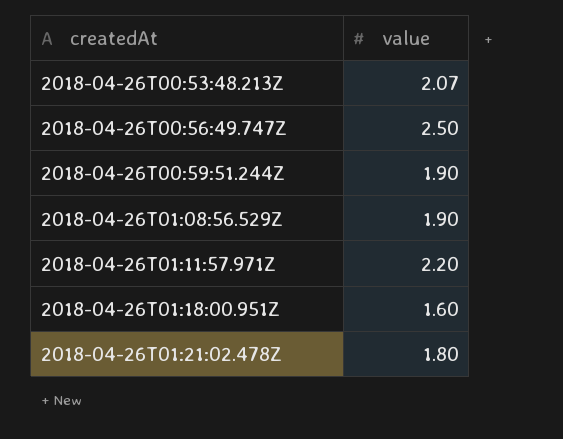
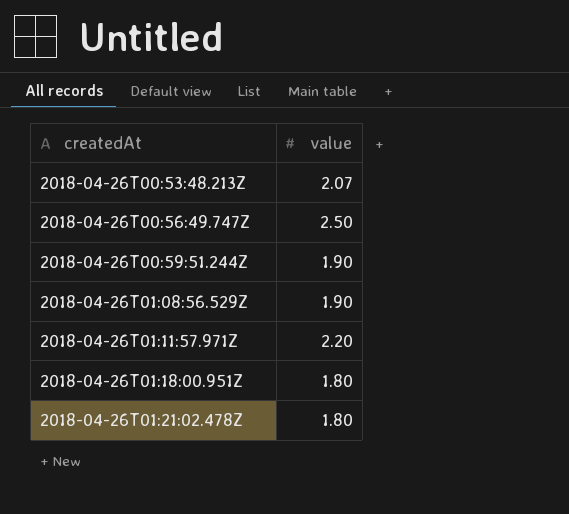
2018-04-26T01:18:00.951Z | value: 1.60 -> 1.80

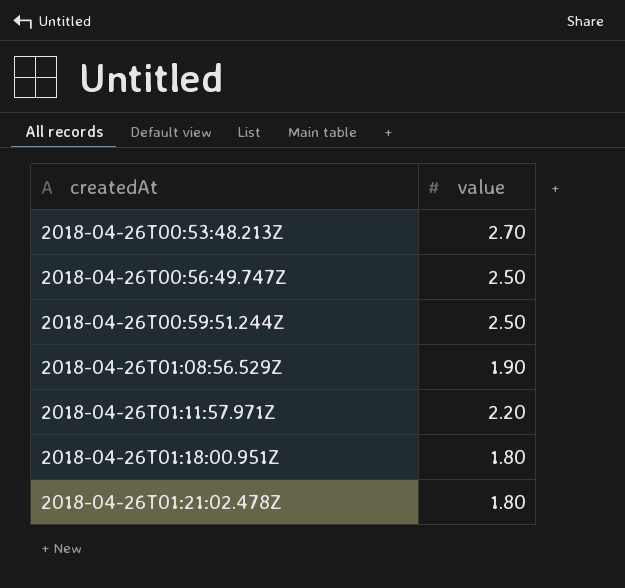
2018-04-26T00:53:48.213Z | value: 2.07 -> 2.70
2018-04-26T00:59:51.244Z | value: 1.90 -> 2.50

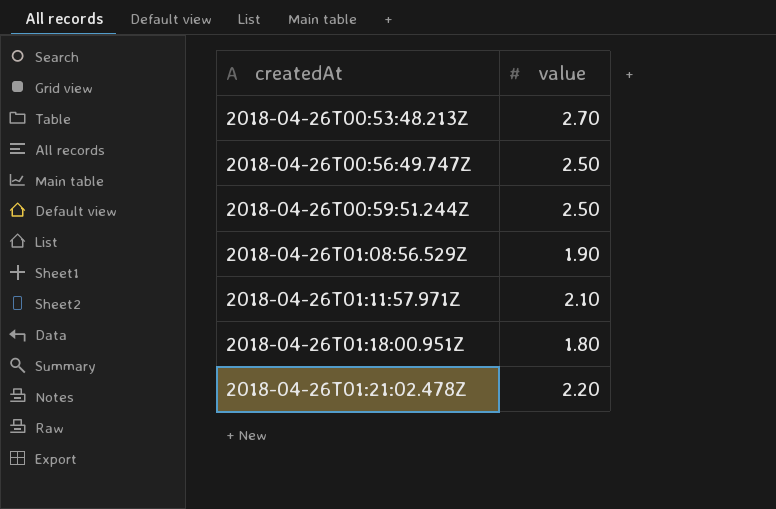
2018-04-26T01:11:57.971Z | value: 2.20 -> 2.10
2018-04-26T01:21:02.478Z | value: 1.80 -> 2.20

